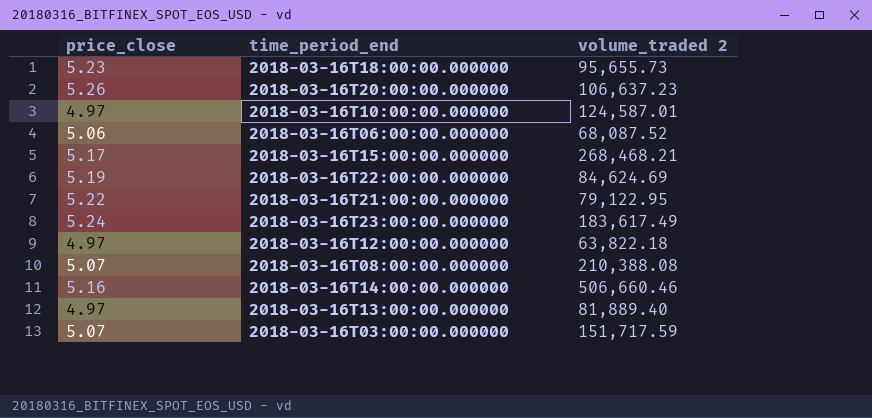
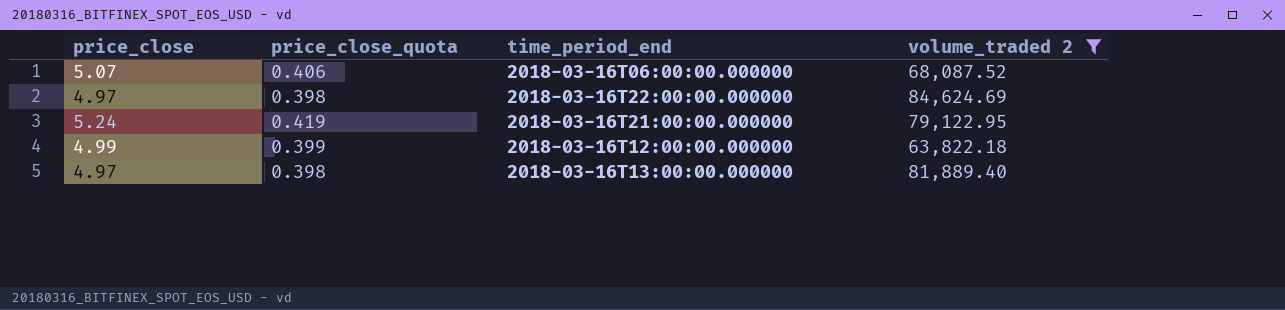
filter: none -> volume_traded 2 <= 84,624.69
column price_close_quota | formula: none -> [price_close] * 0.08
2018-03-16T06:00:00.000000 | price_close: 5.06 -> 5.07
2018-03-16T22:00:00.000000 | price_close: 5.19 -> 4.97
2018-03-16T21:00:00.000000 | price_close: 5.22 -> 5.24
2018-03-16T12:00:00.000000 | price_close: 4.97 -> 4.99

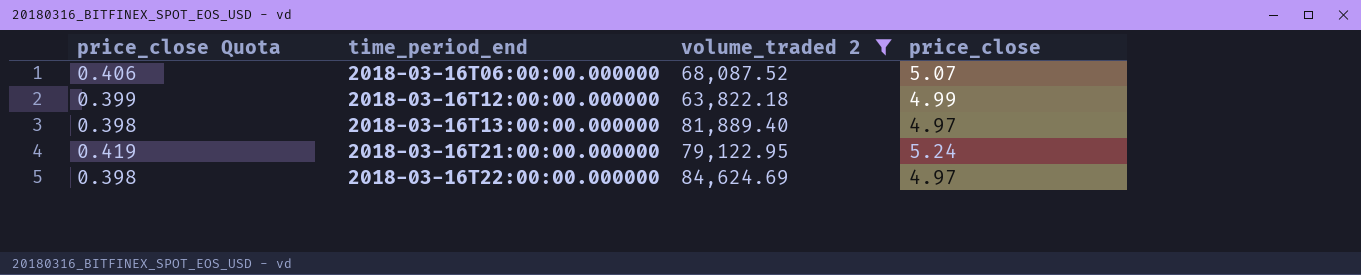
row order: none -> time_period_end ascending
column name: price_close_quota -> price_close Quota
column price_close | position: 1 -> 4

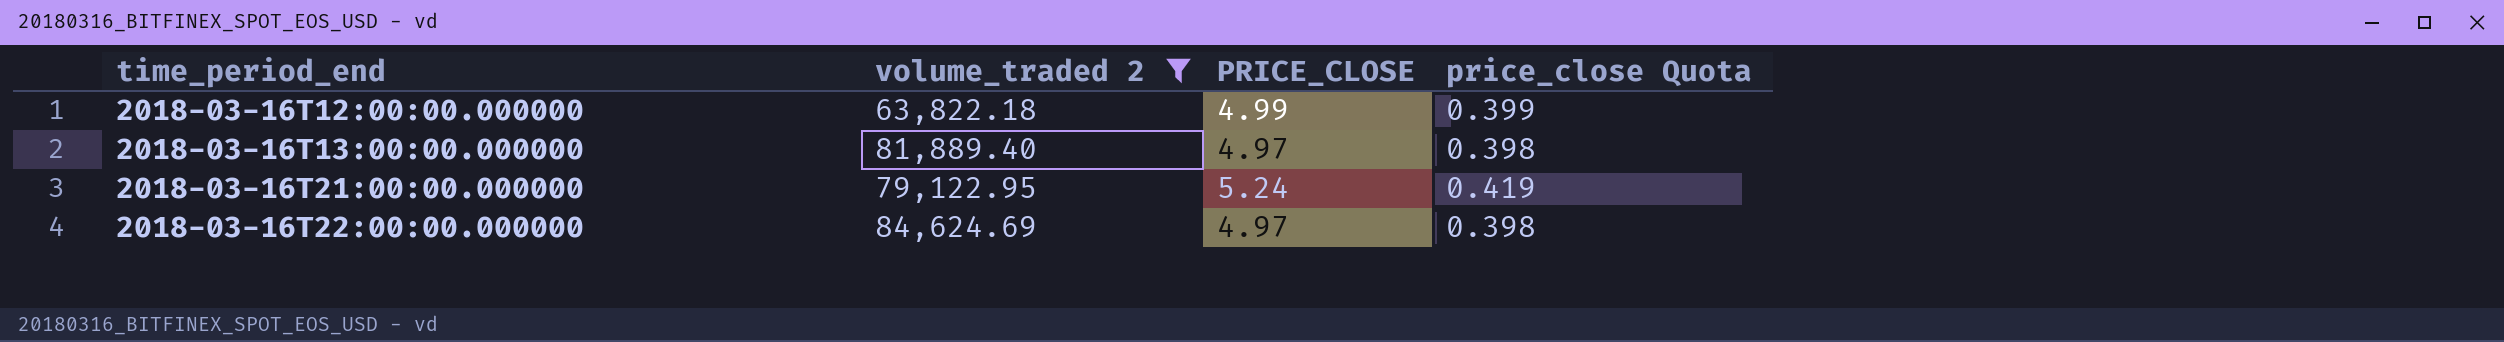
column name: price_close -> PRICE_CLOSE
column price_close Quota | position: 1 -> 4
row 2018-03-16T06:00:00.000000: 0.406 | 68,087.52 | 5.07 -> none

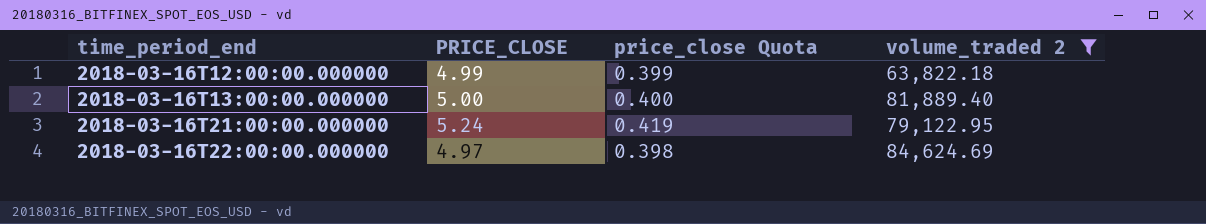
column volume_traded 2 | position: 2 -> 4
2018-03-16T13:00:00.000000 | PRICE_CLOSE: 4.97 -> 5.00
2018-03-16T13:00:00.000000 | price_close Quota: 0.398 -> 0.400

